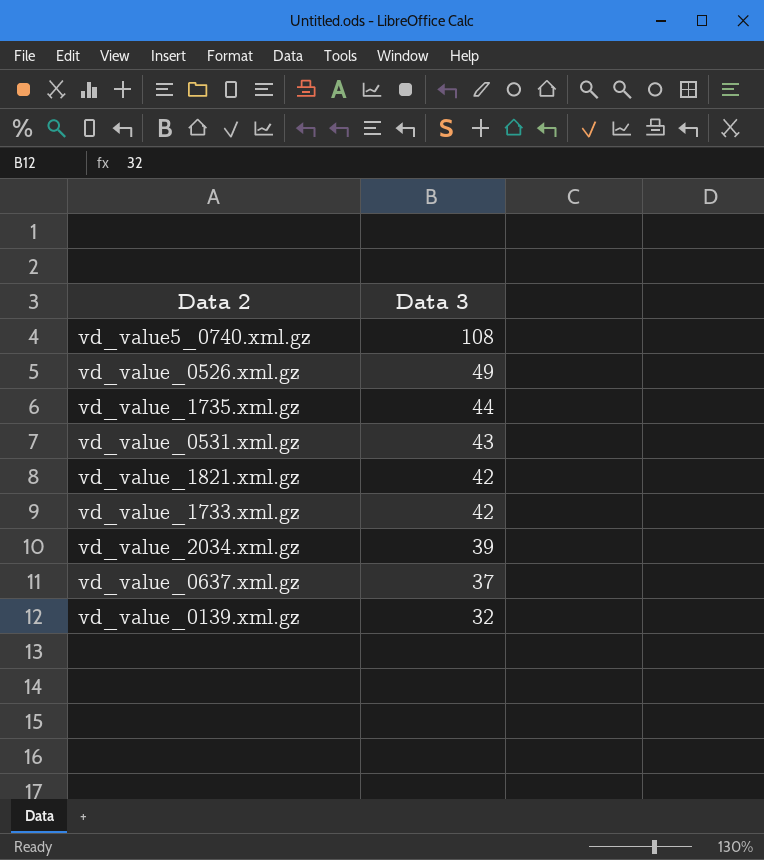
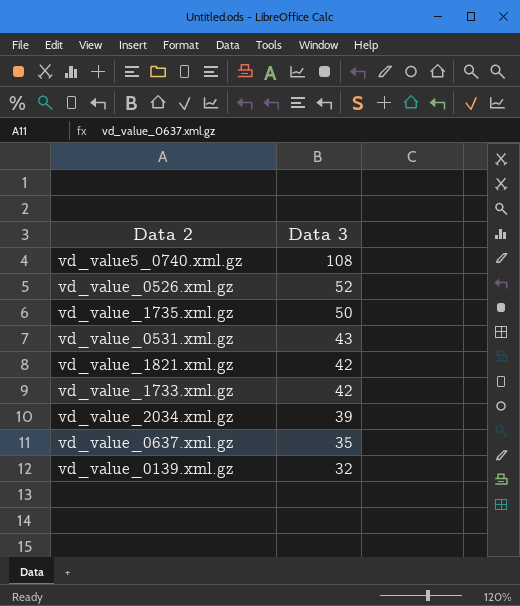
vd_value_0526.xml.gz | Data 3: 49 -> 52
vd_value_1735.xml.gz | Data 3: 44 -> 50
vd_value_0637.xml.gz | Data 3: 37 -> 35

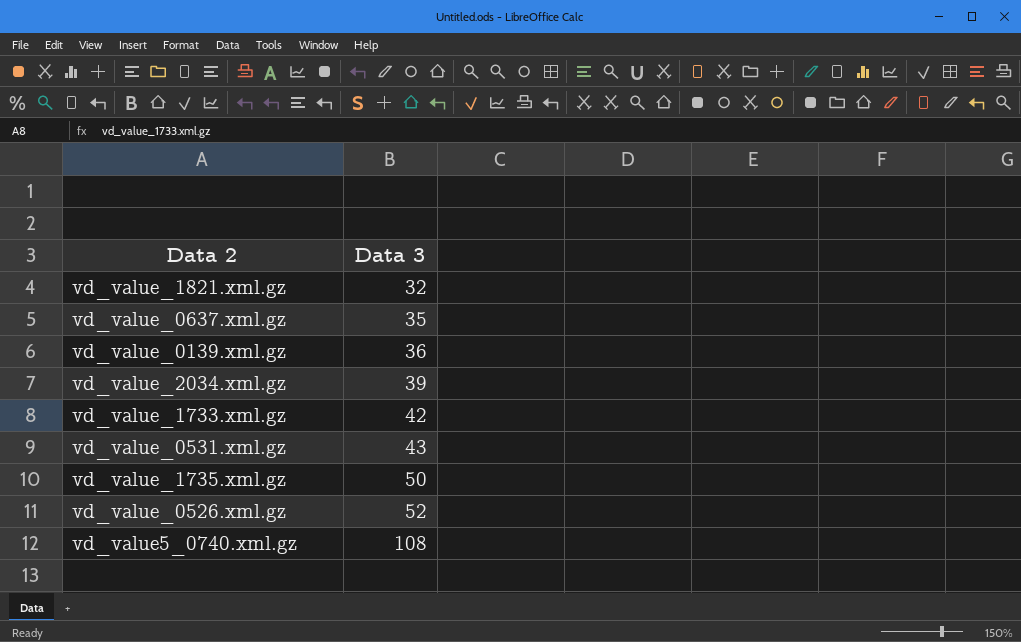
row order: Data 3 descending -> Data 3 ascending
vd_value_1821.xml.gz | Data 3: 42 -> 32
vd_value_0139.xml.gz | Data 3: 32 -> 36

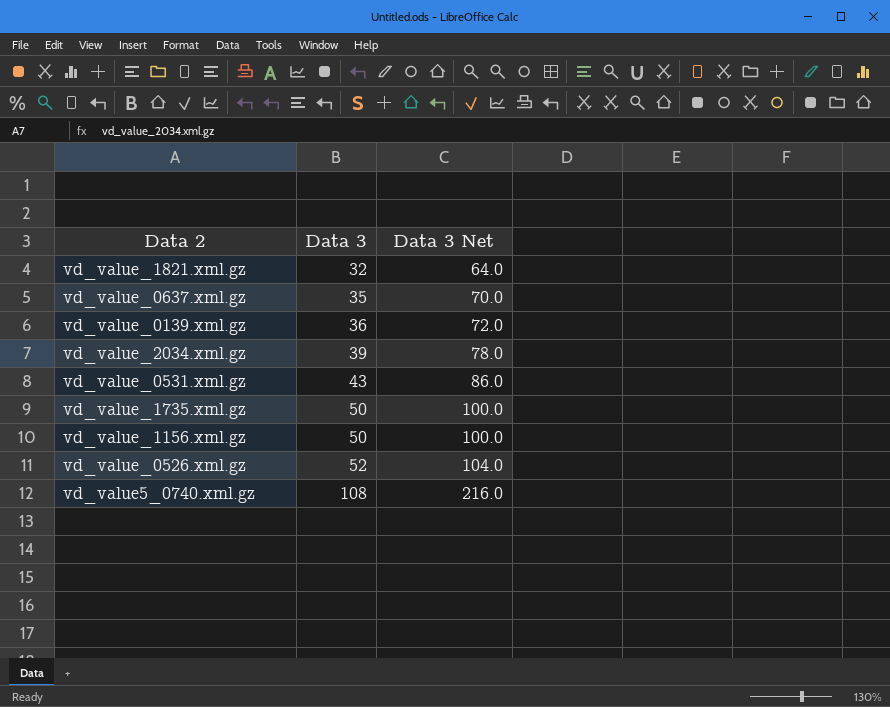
column Data 3 Net | formula: none -> [Data 3] * 2
row vd_value_1733.xml.gz: 42 -> none
row vd_value_1156.xml.gz: none -> 50 | 100.0

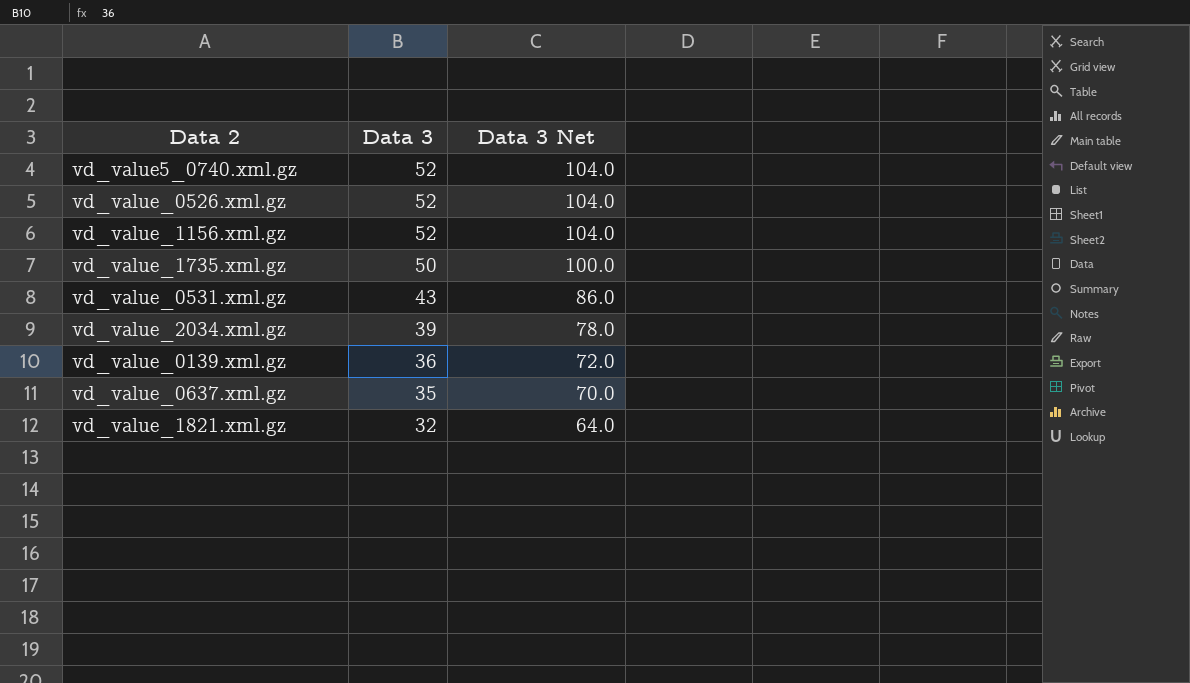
row order: Data 3 ascending -> Data 3 descending
vd_value5_0740.xml.gz | Data 3: 108 -> 52
vd_value5_0740.xml.gz | Data 3 Net: 216.0 -> 104.0
vd_value_1156.xml.gz | Data 3: 50 -> 52
vd_value_1156.xml.gz | Data 3 Net: 100.0 -> 104.0

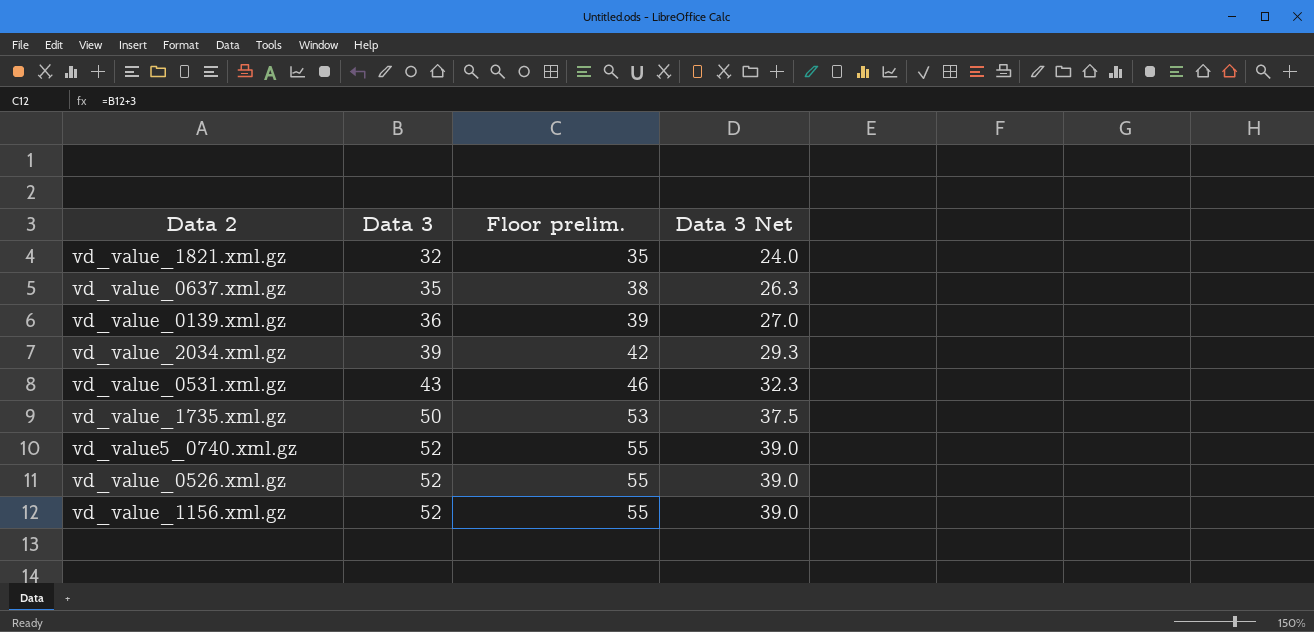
row order: Data 3 descending -> Data 3 ascending
column Floor prelim. | formula: none -> [Data 3] + 3
column Data 3 Net | formula: [Data 3] * 2 -> [Data 3] * 0.75

